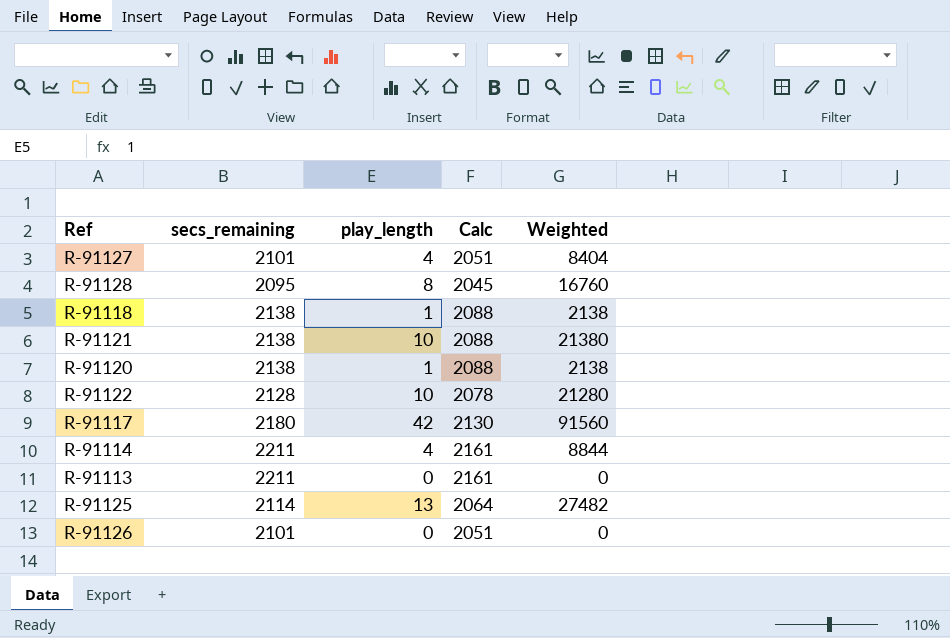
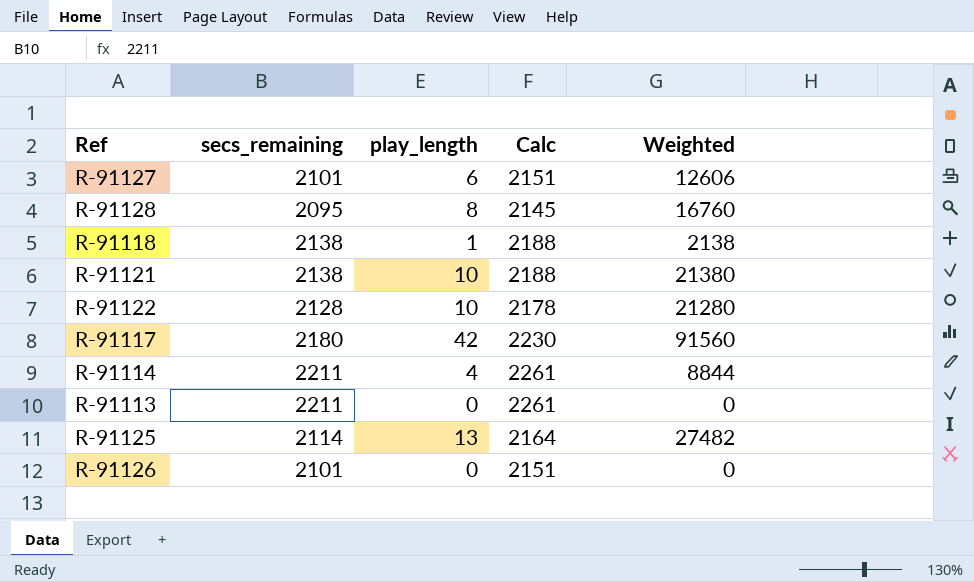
column Calc | formula: [secs_remaining] - 50 -> [secs_remaining] + 50
row R-91120: 2138 | 1 | 2088 | 2138 -> none
R-91127 | play_length: 4 -> 6
R-91127 | Weighted: 8404 -> 12606

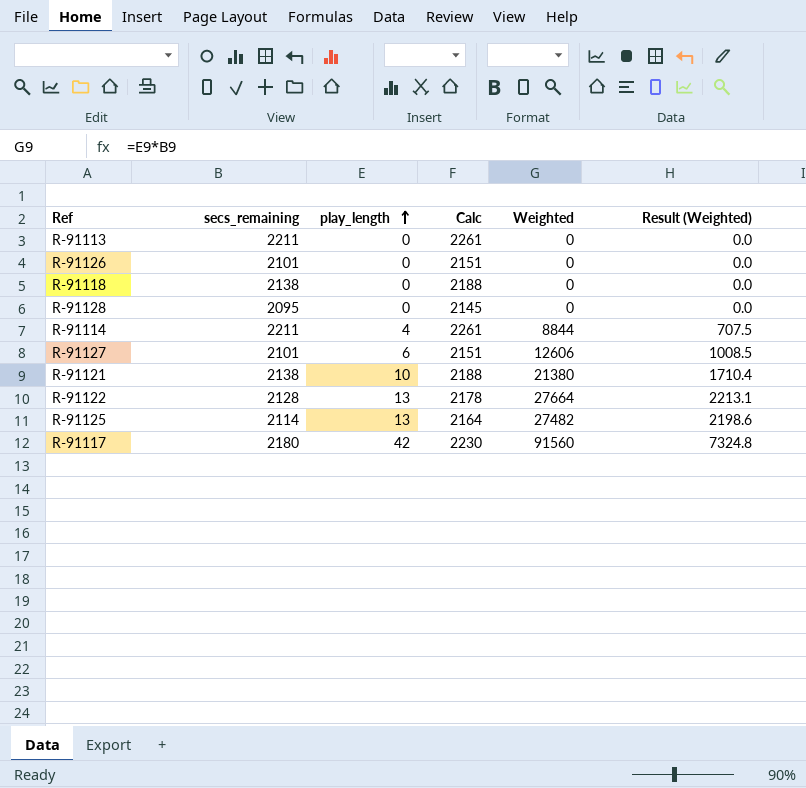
row order: none -> play_length ascending
column Result (Weighted) | formula: none -> [Weighted] * 0.08
R-91118 | play_length: 1 -> 0
R-91118 | Weighted: 2138 -> 0
R-91128 | play_length: 8 -> 0
R-91128 | Weighted: 16760 -> 0
R-91122 | play_length: 10 -> 13
R-91122 | Weighted: 21280 -> 27664

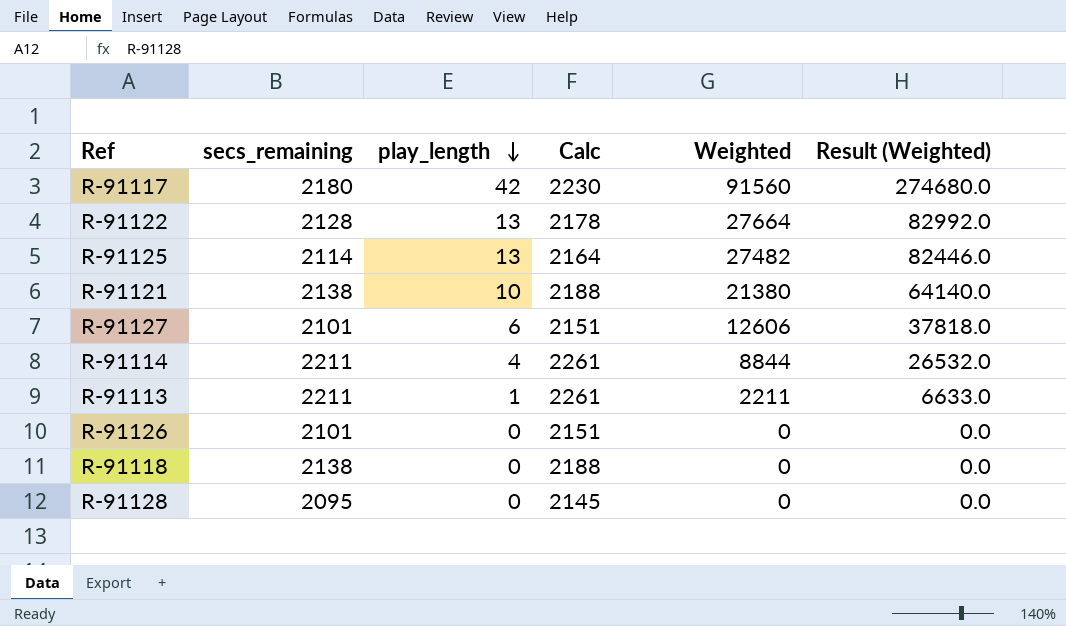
row order: play_length ascending -> play_length descending
column Result (Weighted) | formula: [Weighted] * 0.08 -> [Weighted] * 3
R-91113 | play_length: 0 -> 1
R-91113 | Weighted: 0 -> 2211

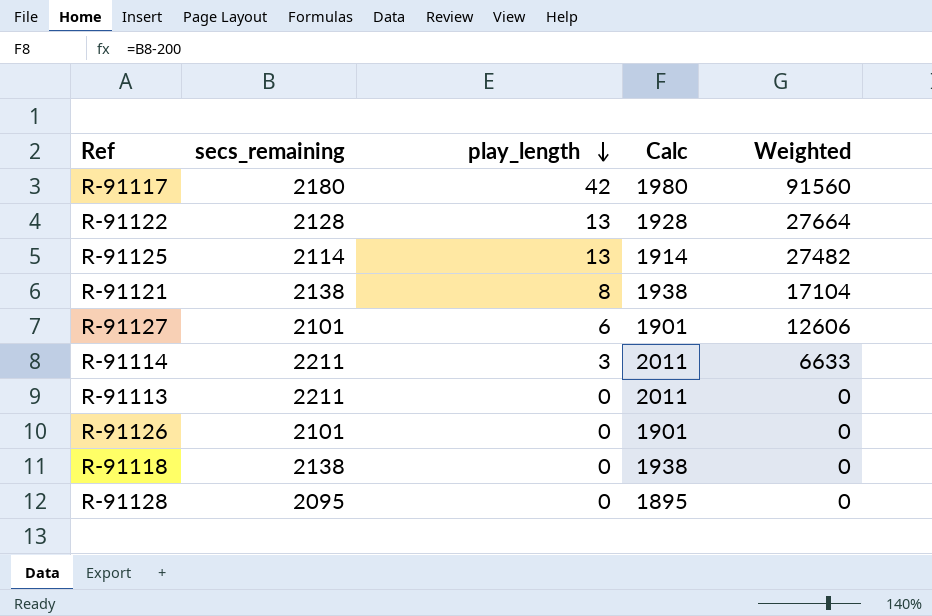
column Result (Weighted) | formula: [Weighted] * 3 -> none
column Calc | formula: [secs_remaining] + 50 -> [secs_remaining] - 200
R-91121 | play_length: 10 -> 8
R-91121 | Weighted: 21380 -> 17104
R-91114 | play_length: 4 -> 3
R-91114 | Weighted: 8844 -> 6633
R-91113 | play_length: 1 -> 0
R-91113 | Weighted: 2211 -> 0

